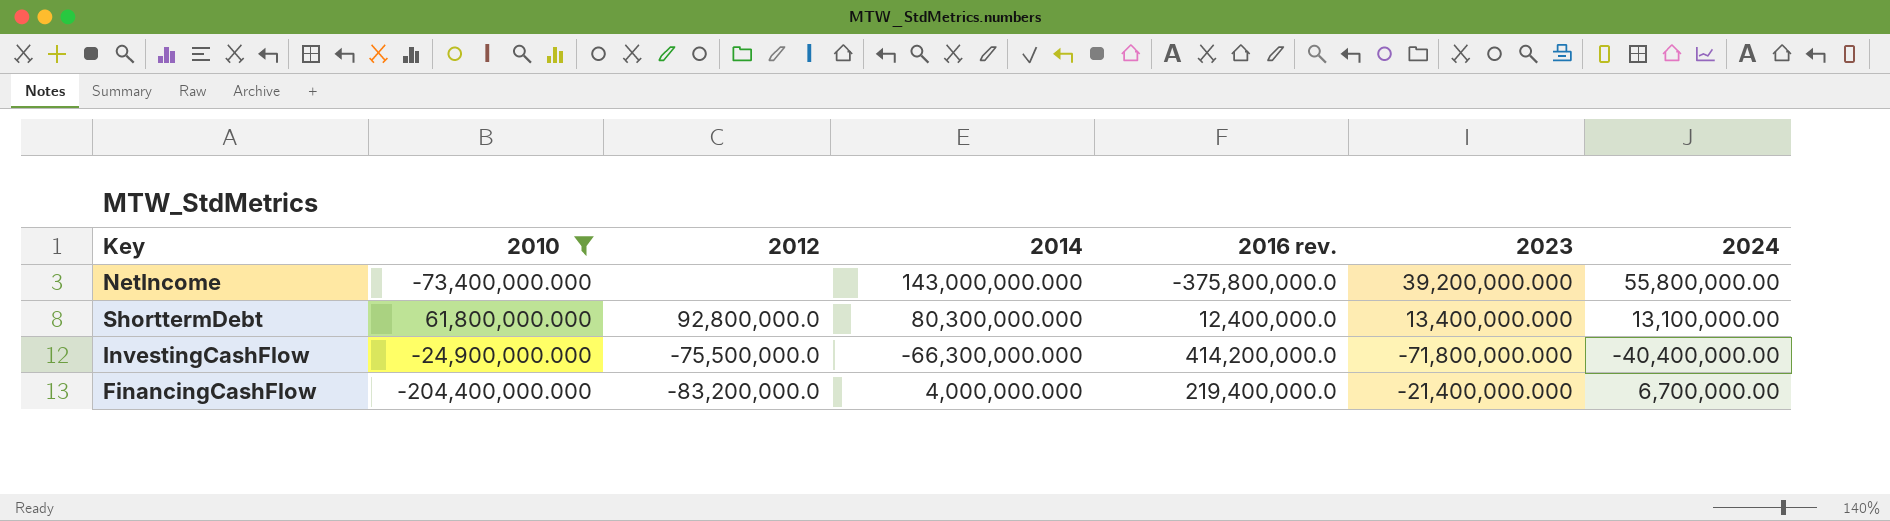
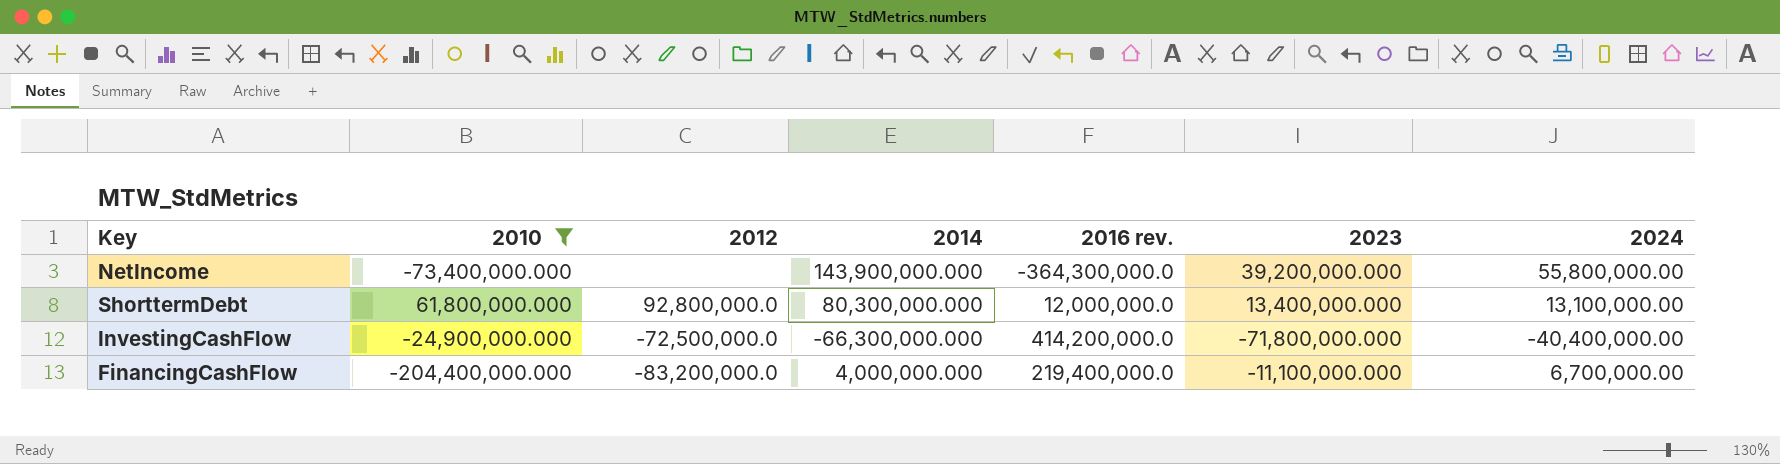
NetIncome | 2014: 143,000,000.000 -> 143,900,000.000
NetIncome | 2016 rev.: -375,800,000.0 -> -364,300,000.0
ShorttermDebt | 2016 rev.: 12,400,000.0 -> 12,000,000.0
InvestingCashFlow | 2012: -75,500,000.0 -> -72,500,000.0
FinancingCashFlow | 2023: -21,400,000.000 -> -11,100,000.000

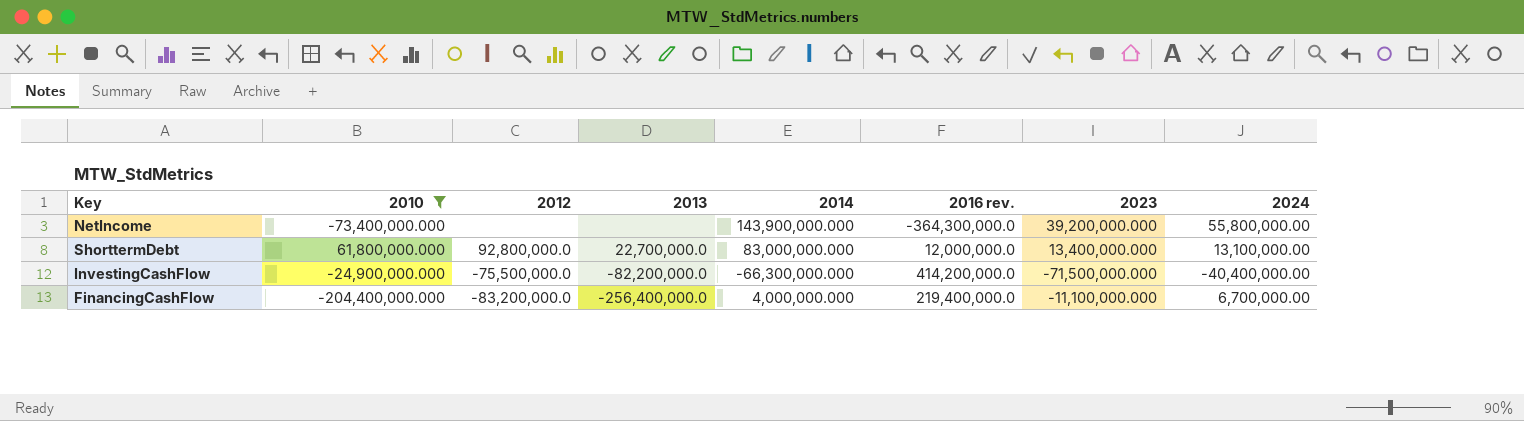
column 2013 | position: none -> 4
ShorttermDebt | 2014: 80,300,000.000 -> 83,000,000.000
InvestingCashFlow | 2012: -72,500,000.0 -> -75,500,000.0
InvestingCashFlow | 2023: -71,800,000.000 -> -71,500,000.000

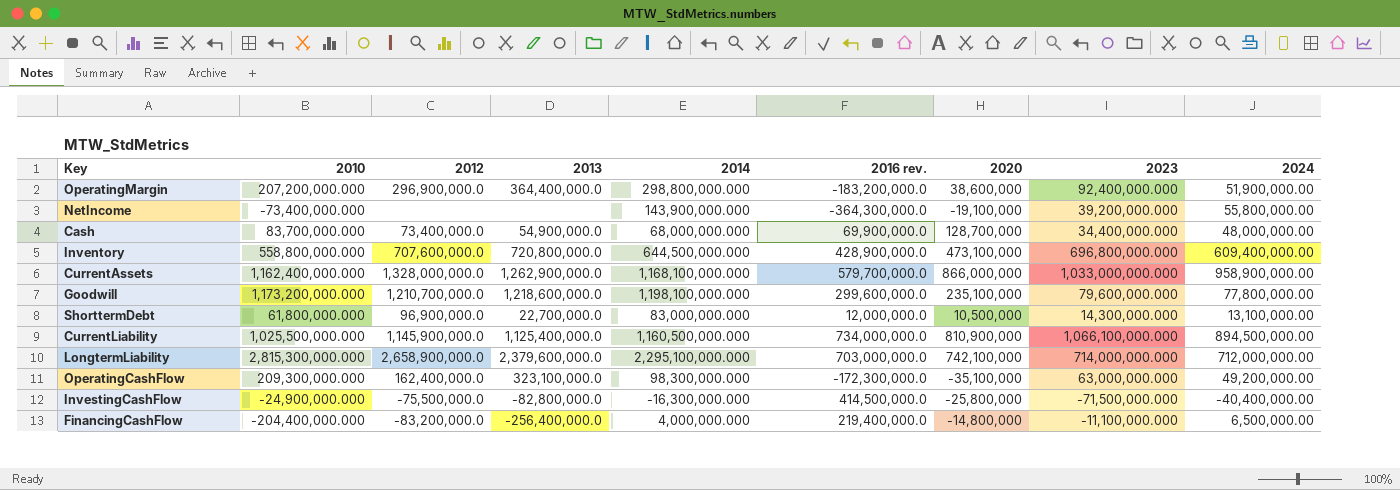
filter: 2010 <= 61,800,000.000 -> none
column 2020 | position: none -> 7
ShorttermDebt | 2012: 92,800,000.0 -> 96,900,000.0
ShorttermDebt | 2023: 13,400,000.000 -> 14,300,000.000
InvestingCashFlow | 2013: -82,200,000.0 -> -82,800,000.0
InvestingCashFlow | 2014: -66,300,000.000 -> -16,300,000.000
InvestingCashFlow | 2016 rev.: 414,200,000.0 -> 414,500,000.0
FinancingCashFlow | 2024: 6,700,000.00 -> 6,500,000.00

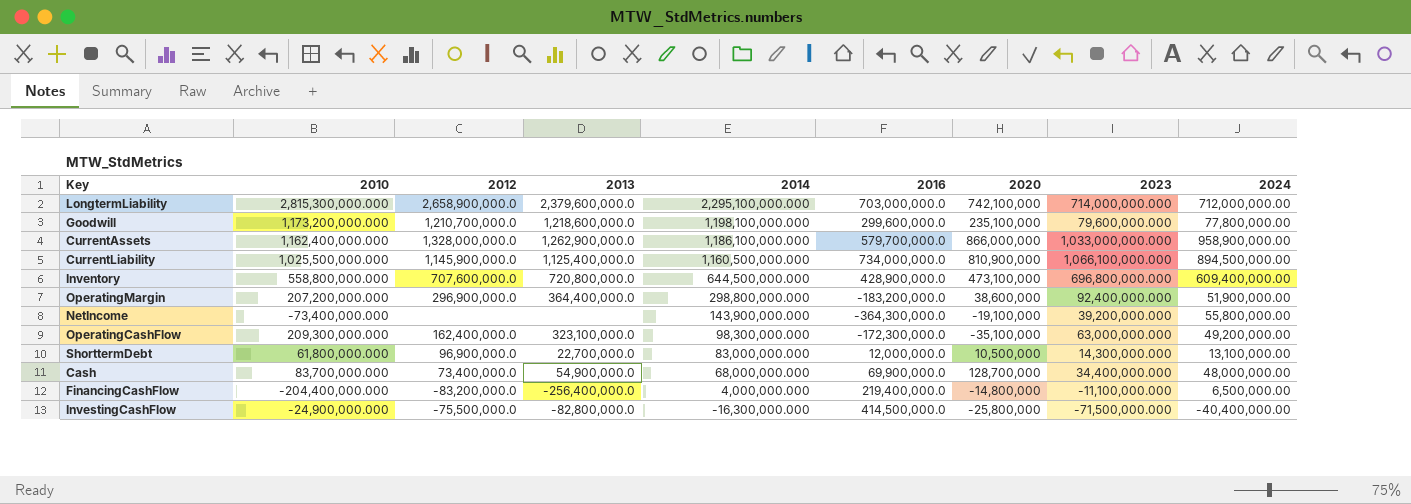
row order: none -> 2014 descending
column name: 2016 rev. -> 2016
CurrentAssets | 2014: 1,168,100,000.000 -> 1,186,100,000.000

